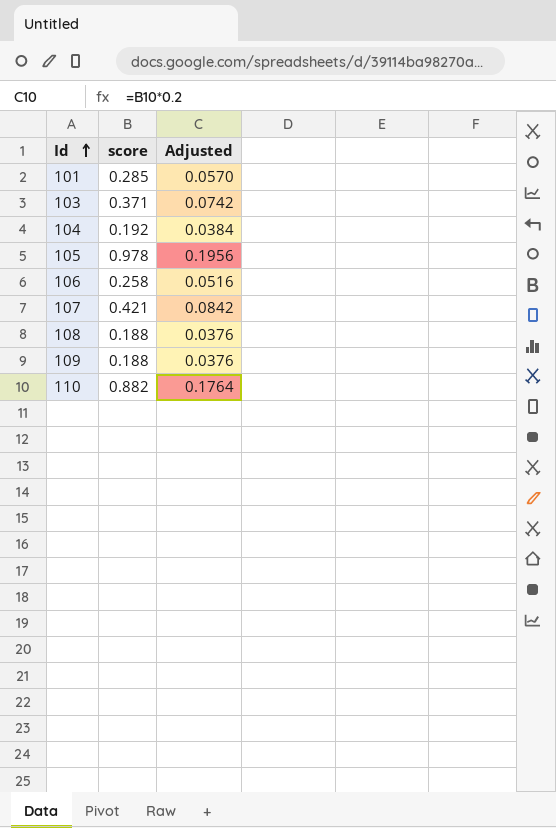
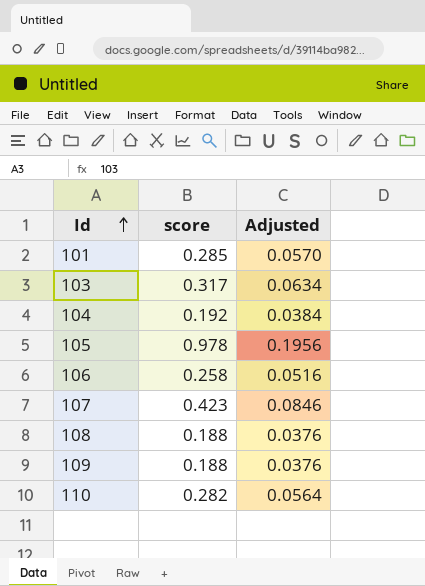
103 | score: 0.371 -> 0.317
103 | Adjusted: 0.0742 -> 0.0634
107 | score: 0.421 -> 0.423
107 | Adjusted: 0.0842 -> 0.0846
110 | score: 0.882 -> 0.282
110 | Adjusted: 0.1764 -> 0.0564

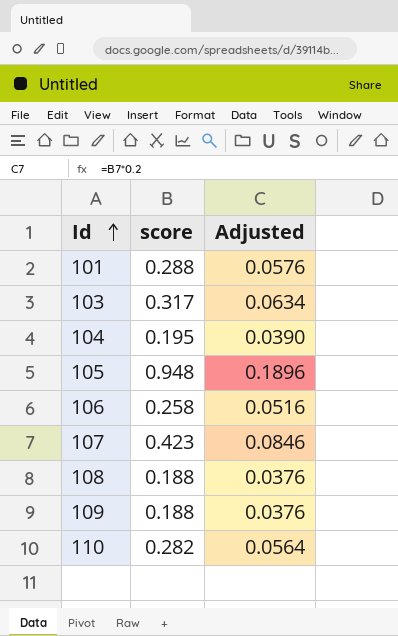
101 | score: 0.285 -> 0.288
101 | Adjusted: 0.0570 -> 0.0576
104 | score: 0.192 -> 0.195
104 | Adjusted: 0.0384 -> 0.0390
105 | score: 0.978 -> 0.948
105 | Adjusted: 0.1956 -> 0.1896

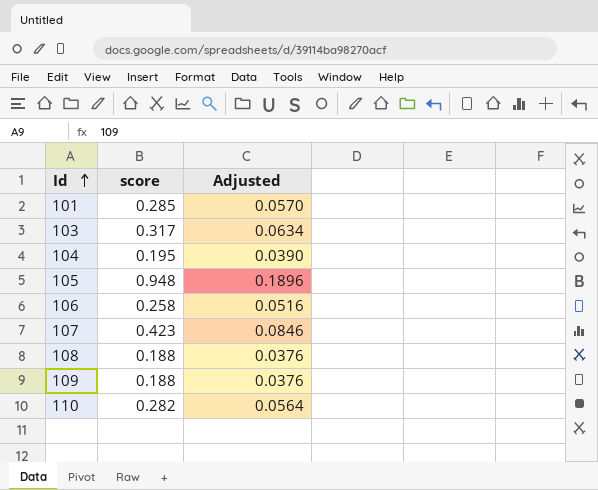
101 | score: 0.288 -> 0.285
101 | Adjusted: 0.0576 -> 0.0570

